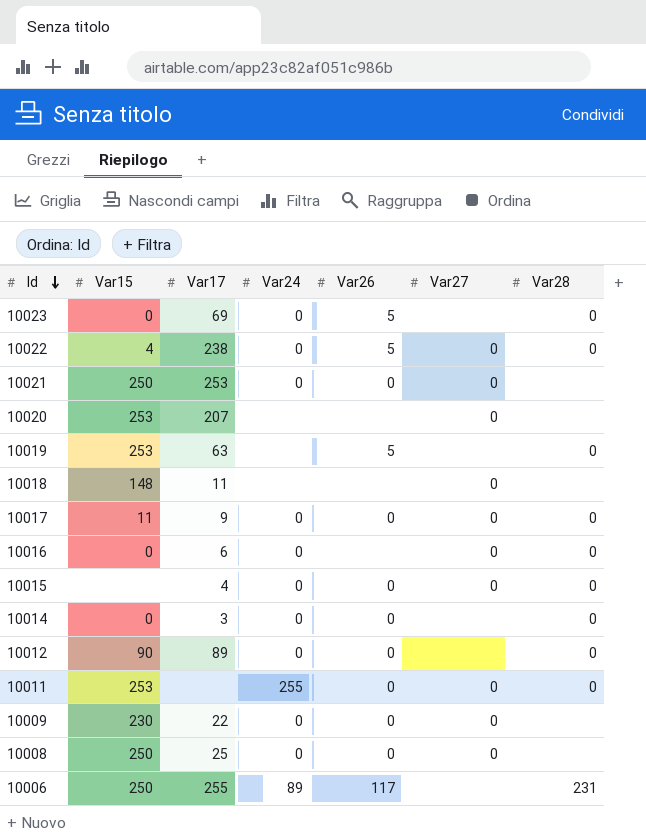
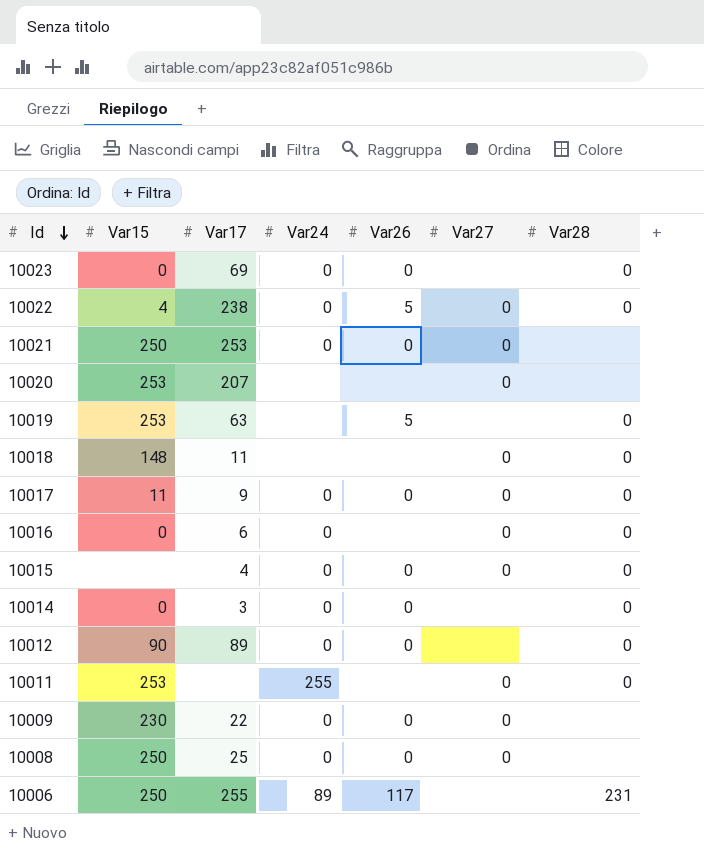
10023 | Var26: 5 -> 0
10018 | Var28: none -> 0
10011 | Var26: 0 -> none

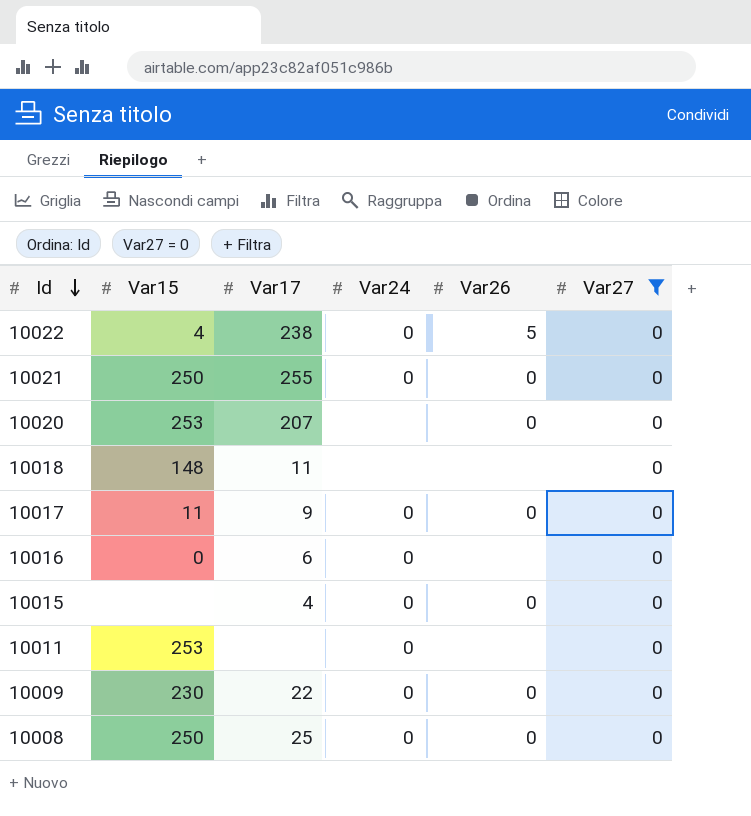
filter: none -> Var27 = 0
column Var28 | position: 7 -> none
10021 | Var17: 253 -> 255
10020 | Var26: none -> 0
10011 | Var24: 255 -> 0

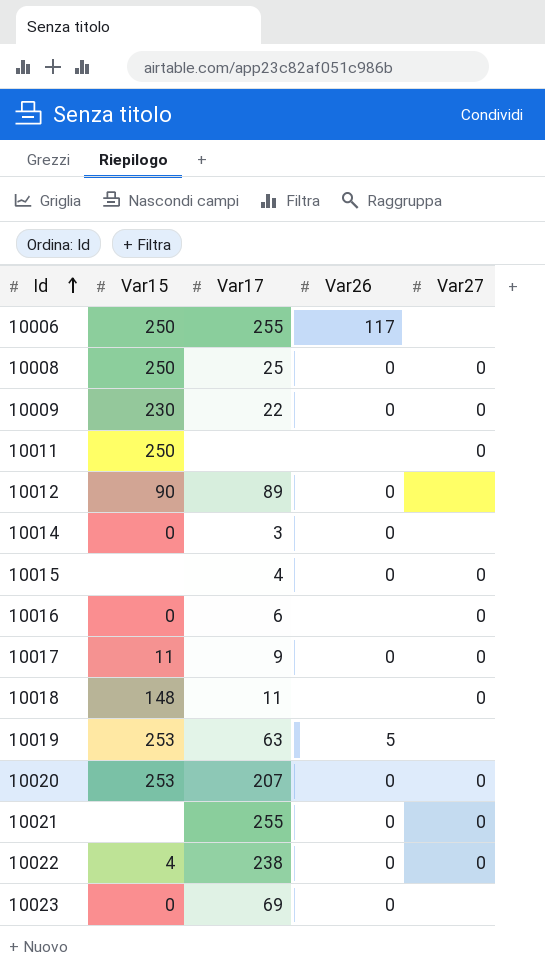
filter: Var27 = 0 -> none
row order: Id descending -> Id ascending
column Var24 | position: 4 -> none
10011 | Var15: 253 -> 250
10021 | Var15: 250 -> none
10022 | Var26: 5 -> 0

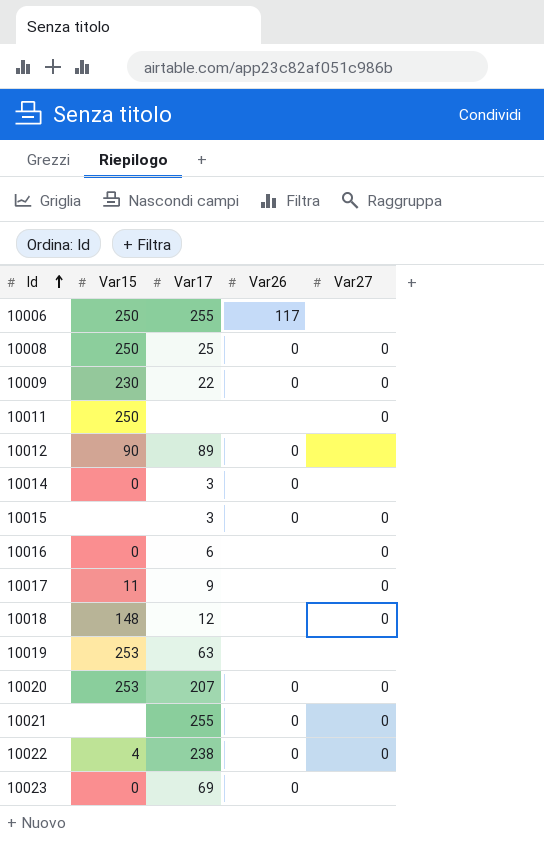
10015 | Var17: 4 -> 3
10017 | Var26: 0 -> none
10018 | Var17: 11 -> 12
10019 | Var26: 5 -> none

